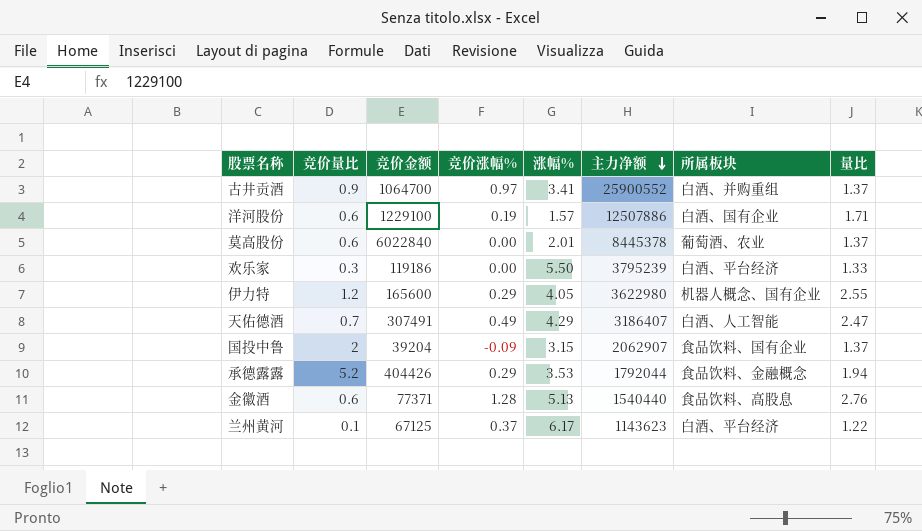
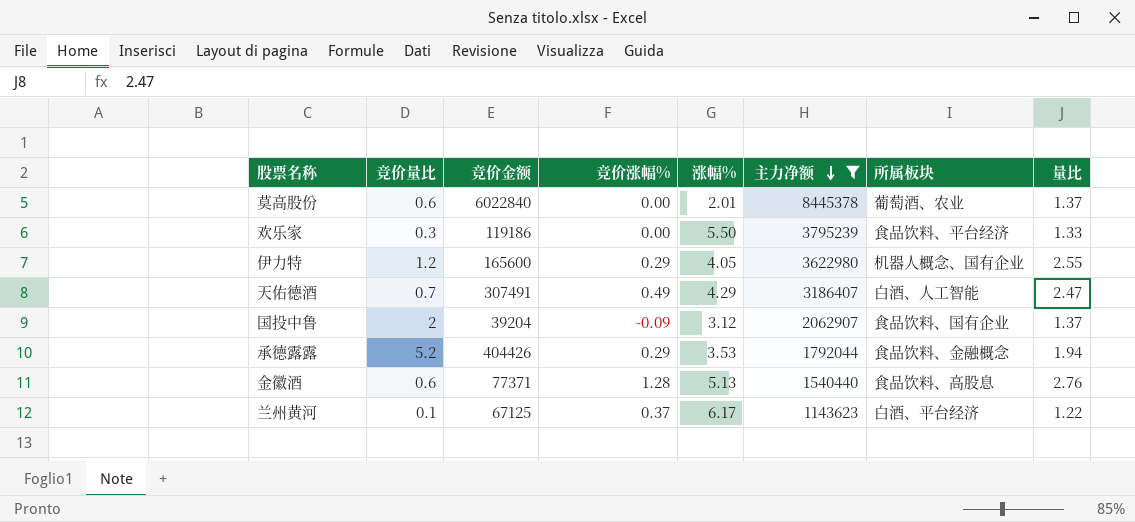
filter: none -> 主力净额 <= 8445378
欢乐家 | 所属板块: 白酒、平台经济 -> 食品饮料、平台经济
国投中鲁 | 涨幅%: 3.15 -> 3.12

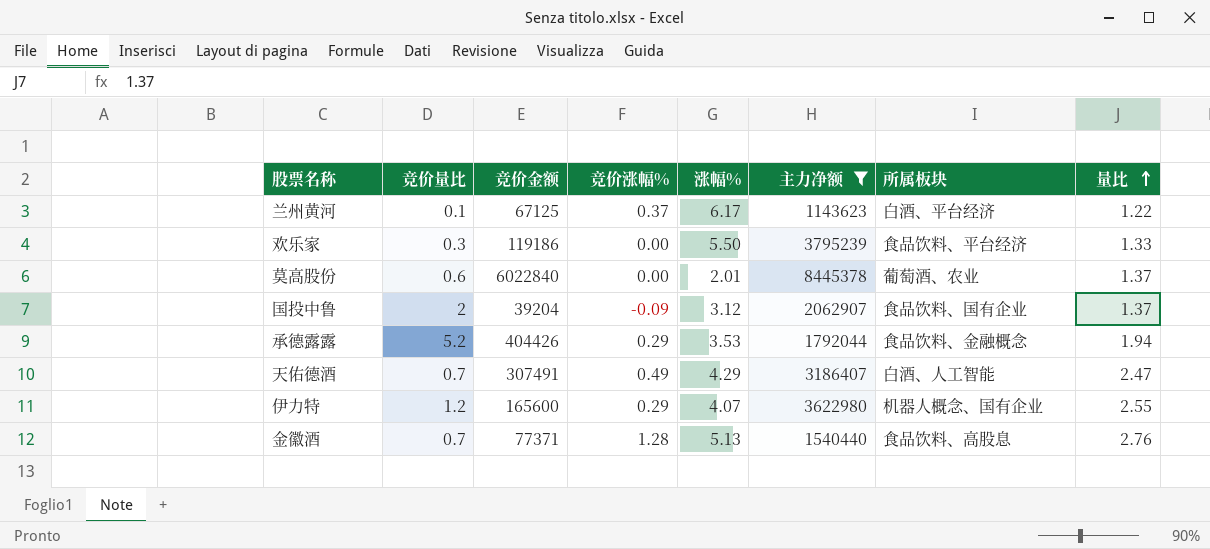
row order: 主力净额 descending -> 量比 ascending
伊力特 | 涨幅%: 4.05 -> 4.07
金徽酒 | 竞价量比: 0.6 -> 0.7

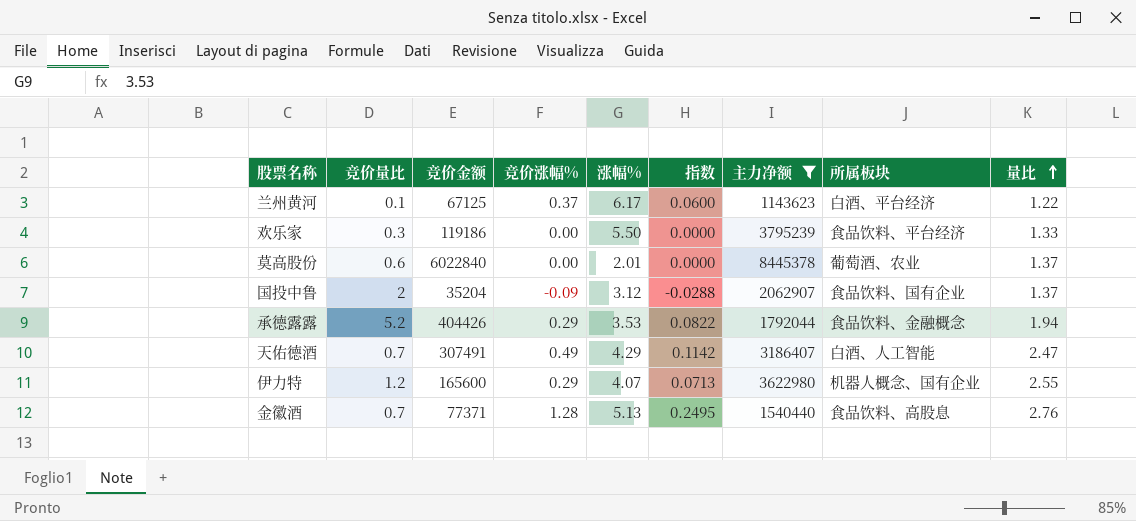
column 指数 | formula: none -> [竞价涨幅%] / [涨幅%]
国投中鲁 | 竞价金额: 39204 -> 35204

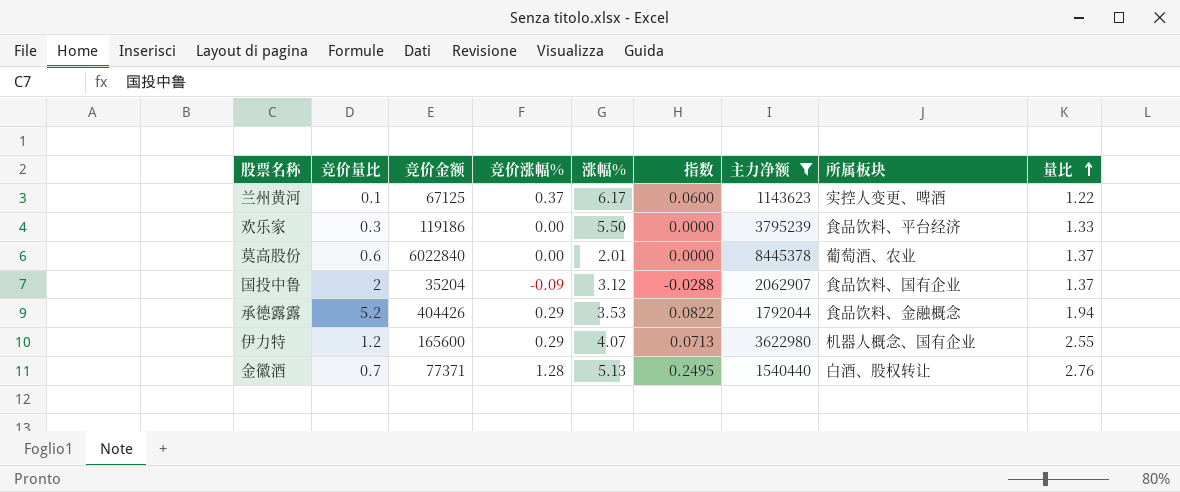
row 天佑德酒: 0.7 | 307491 | 0.49 | 4.29 | 0.1142 | 3186407 | 白酒、人工智能 | 2.47 -> none
兰州黄河 | 所属板块: 白酒、平台经济 -> 实控人变更、啤酒
金徽酒 | 所属板块: 食品饮料、高股息 -> 白酒、股权转让

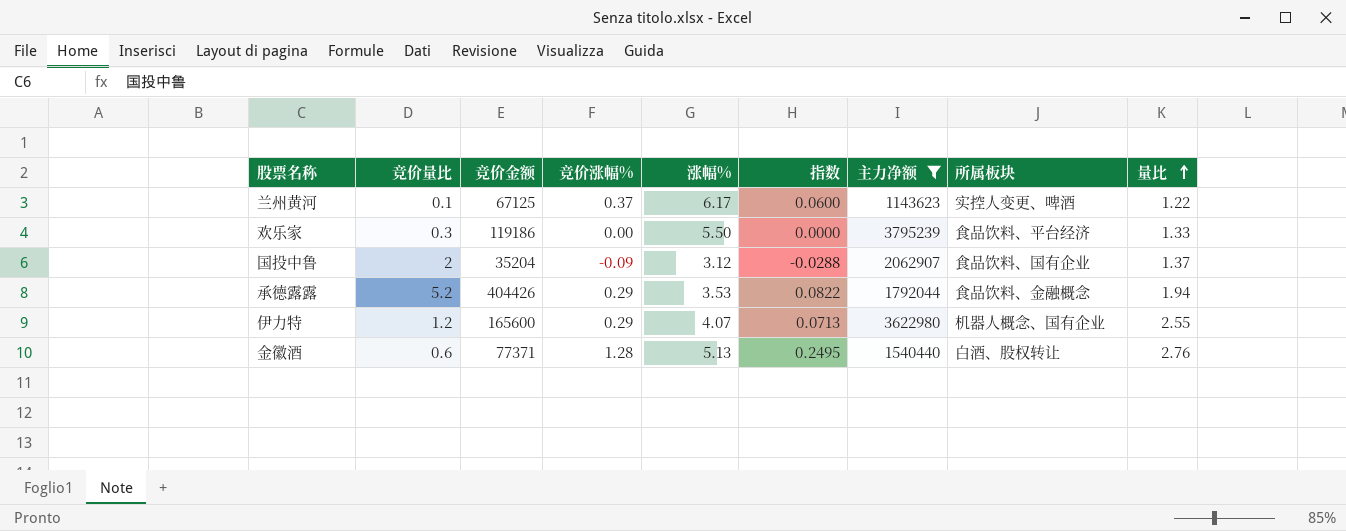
row 莫高股份: 0.6 | 6022840 | 0.00 | 2.01 | 0.0000 | 8445378 | 葡萄酒、农业 | 1.37 -> none
金徽酒 | 竞价量比: 0.7 -> 0.6

